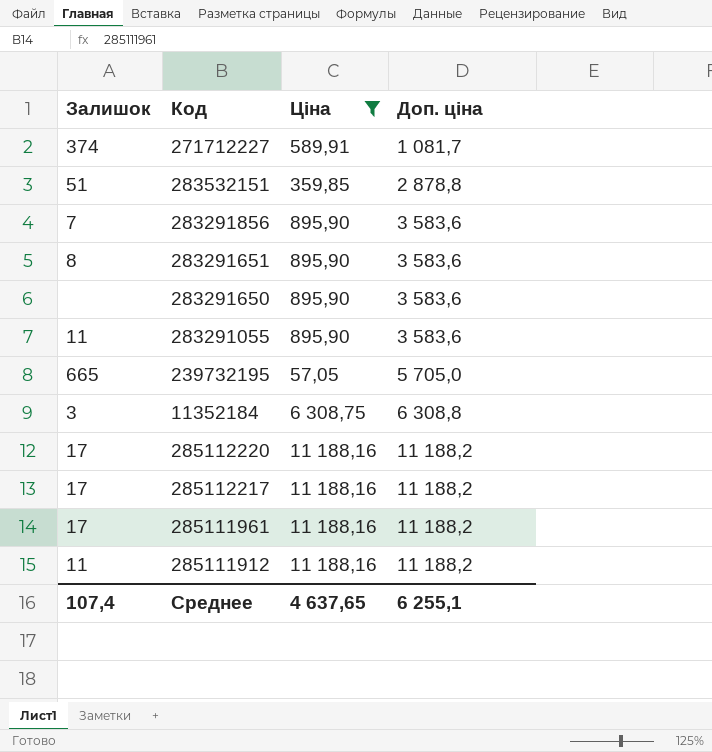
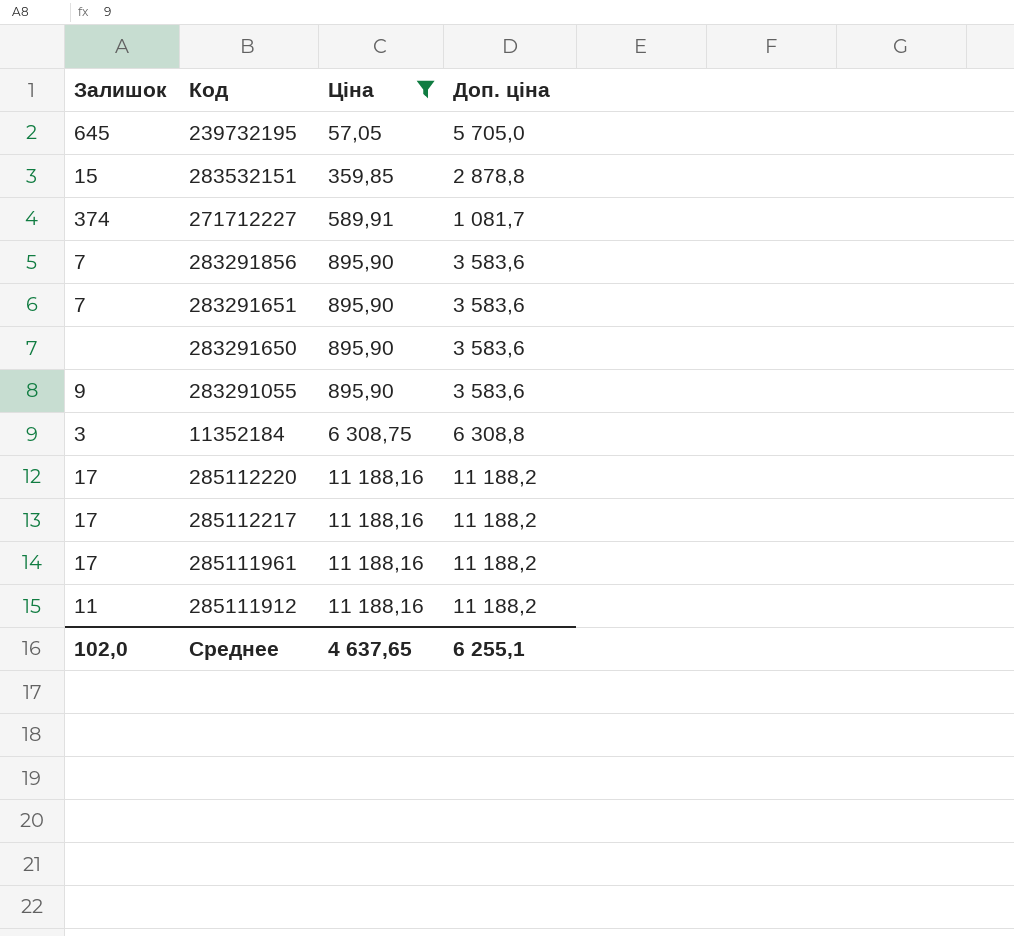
row order: Доп. ціна ascending -> Ціна ascending
239732195 | Залишок: 665 -> 645
283532151 | Залишок: 51 -> 15
283291651 | Залишок: 8 -> 7
283291055 | Залишок: 11 -> 9
Среднее | Залишок: 107,4 -> 102,0

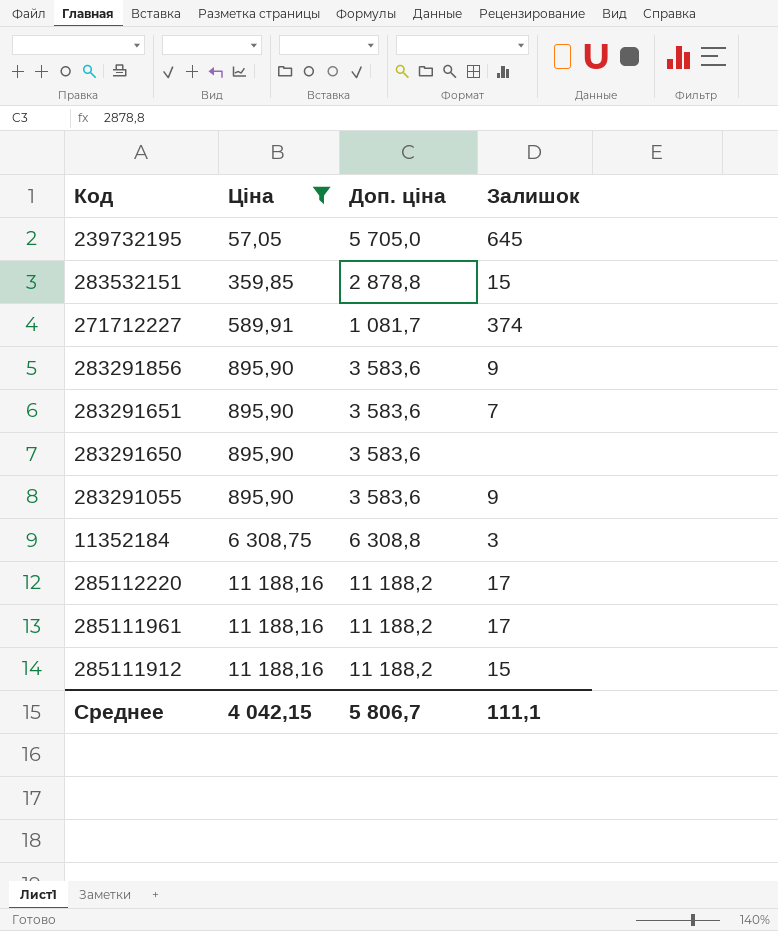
column Залишок | position: 1 -> 4
row 285112217: 17 | 11 188,16 | 11 188,2 -> none
283291856 | Залишок: 7 -> 9
285111912 | Залишок: 11 -> 15
Среднее | Ціна: 4 637,65 -> 4 042,15
Среднее | Доп. ціна: 6 255,1 -> 5 806,7
Среднее | Залишок: 102,0 -> 111,1

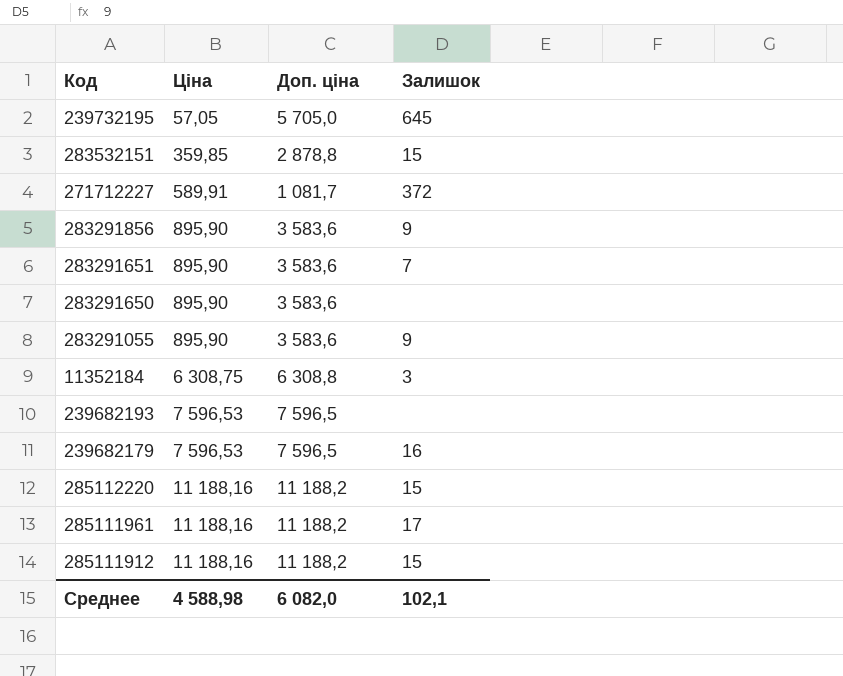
filter: Ціна != 7 596,53 -> none
271712227 | Залишок: 374 -> 372
285112220 | Залишок: 17 -> 15
Среднее | Ціна: 4 042,15 -> 4 588,98
Среднее | Доп. ціна: 5 806,7 -> 6 082,0
Среднее | Залишок: 111,1 -> 102,1

